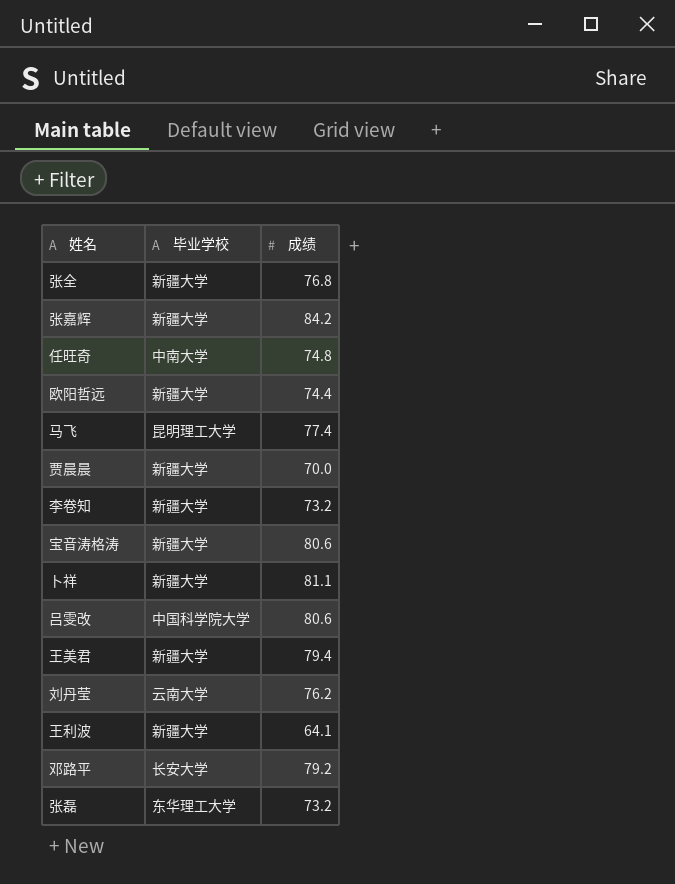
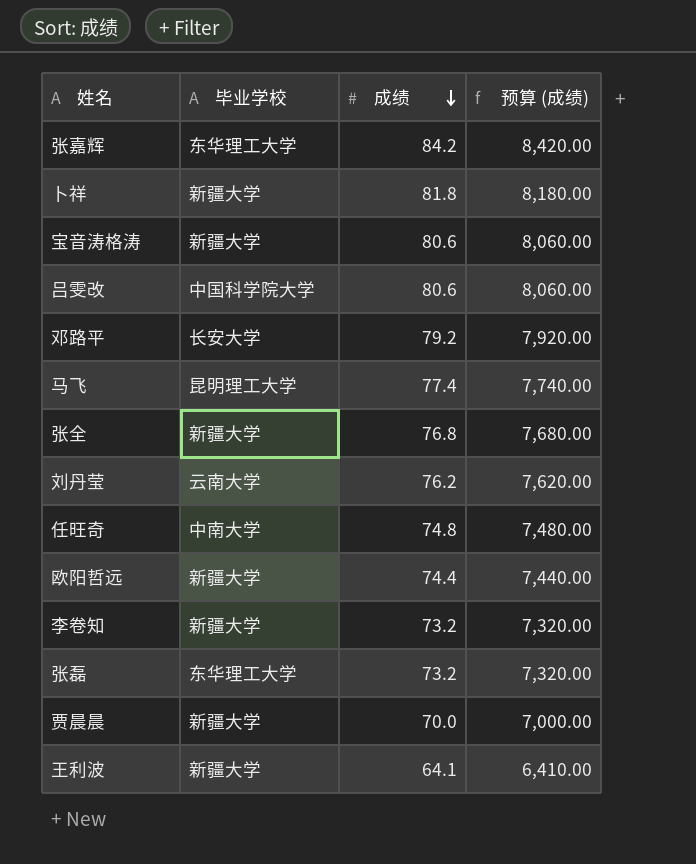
row order: none -> 成绩 descending
column 预算 (成绩) | formula: none -> [成绩] * 100
row 王美君: 新疆大学 | 79.4 -> none
张嘉辉 | 毕业学校: 新疆大学 -> 东华理工大学
卜祥 | 成绩: 81.1 -> 81.8

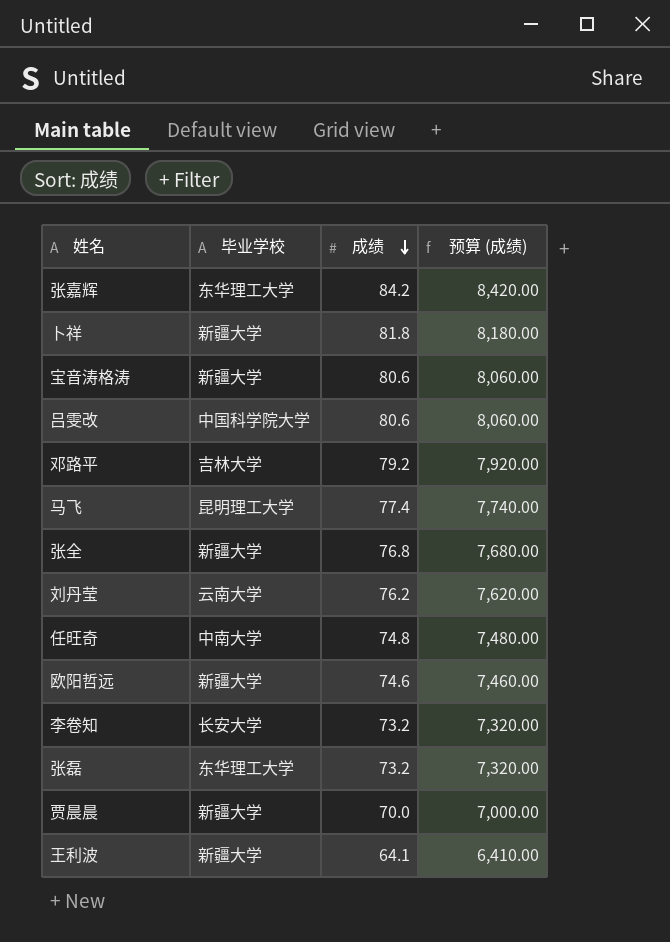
邓路平 | 毕业学校: 长安大学 -> 吉林大学
欧阳哲远 | 成绩: 74.4 -> 74.6
欧阳哲远 | 预算 (成绩): 7,440.00 -> 7,460.00
李卷知 | 毕业学校: 新疆大学 -> 长安大学

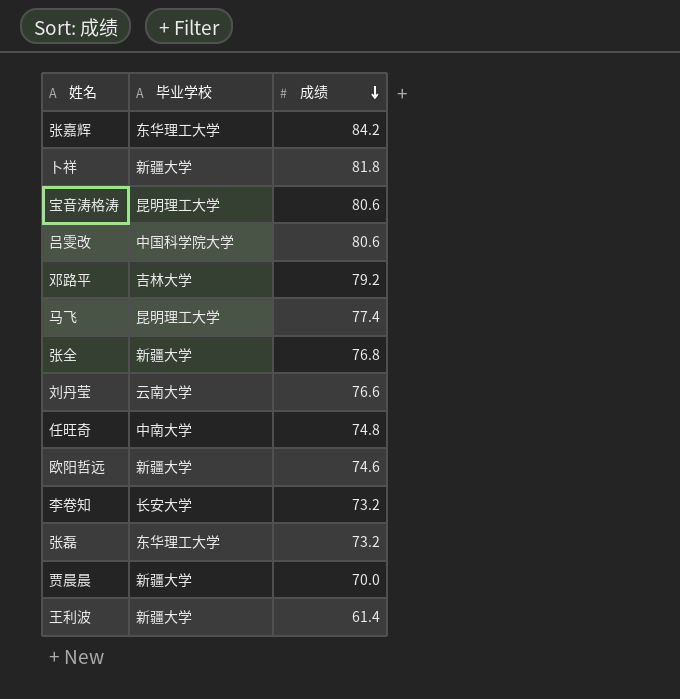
column 预算 (成绩) | formula: [成绩] * 100 -> none
宝音涛格涛 | 毕业学校: 新疆大学 -> 昆明理工大学
刘丹莹 | 成绩: 76.2 -> 76.6
王利波 | 成绩: 64.1 -> 61.4

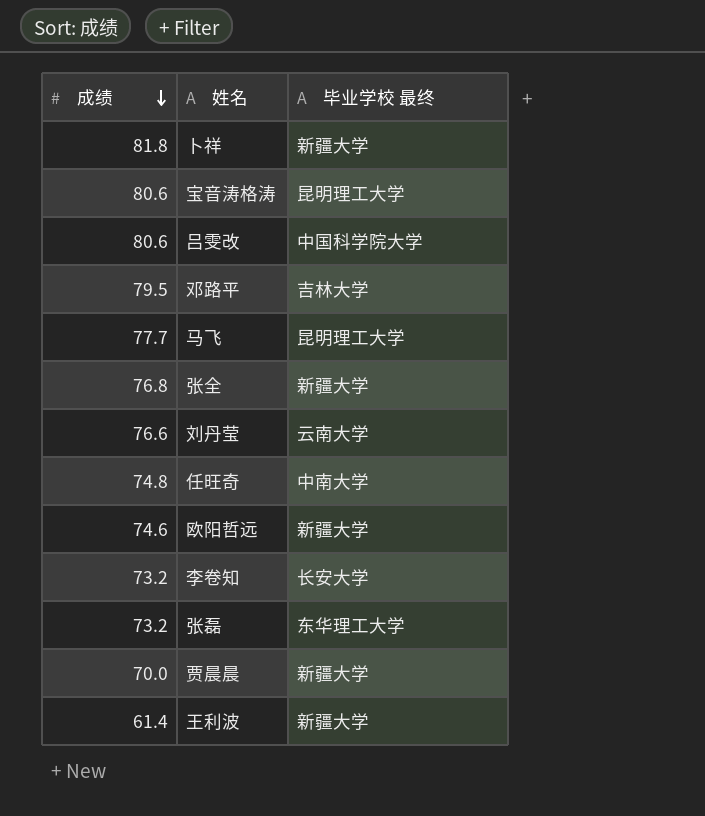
column 成绩 | position: 3 -> 1
column name: 毕业学校 -> 毕业学校 最终
row 张嘉辉: 东华理工大学 | 84.2 -> none
邓路平 | 成绩: 79.2 -> 79.5
马飞 | 成绩: 77.4 -> 77.7

